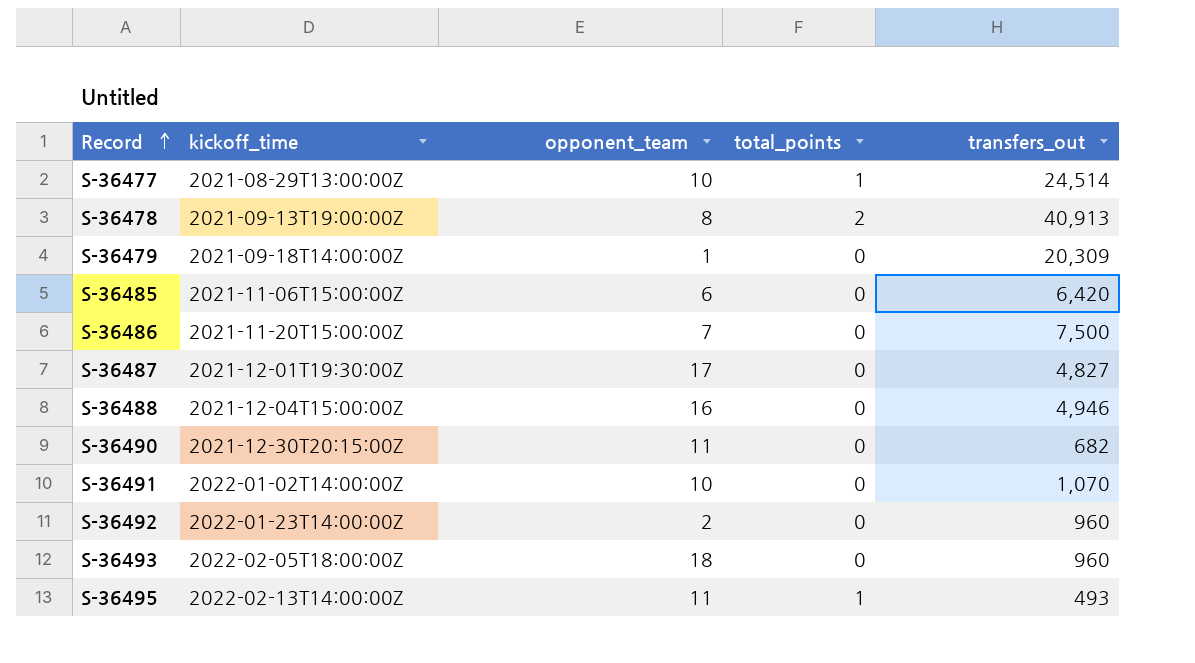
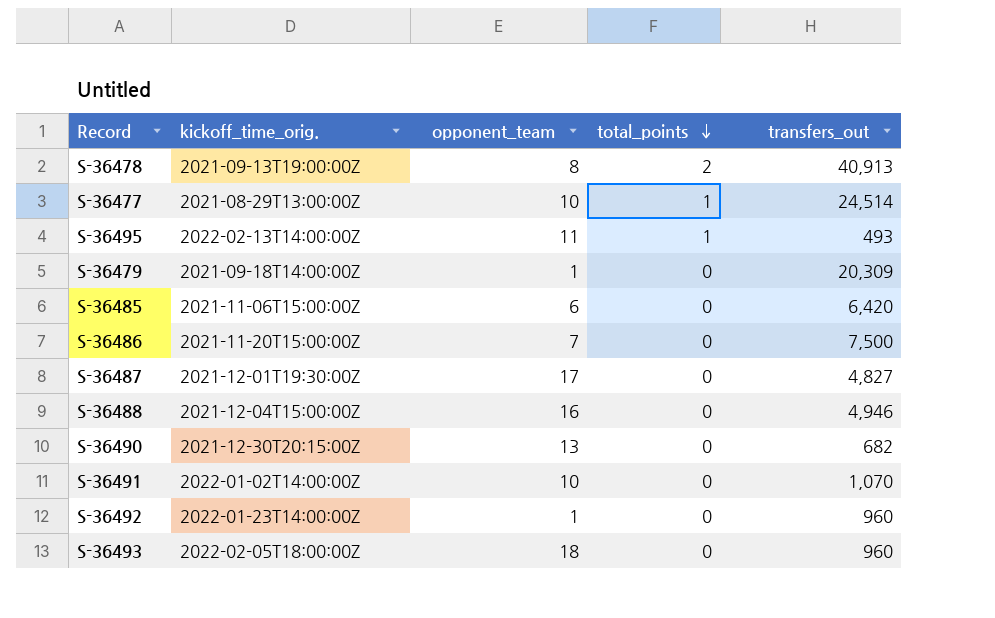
row order: Record ascending -> total_points descending
column name: kickoff_time -> kickoff_time_orig.
S-36490 | opponent_team: 11 -> 13
S-36492 | opponent_team: 2 -> 1

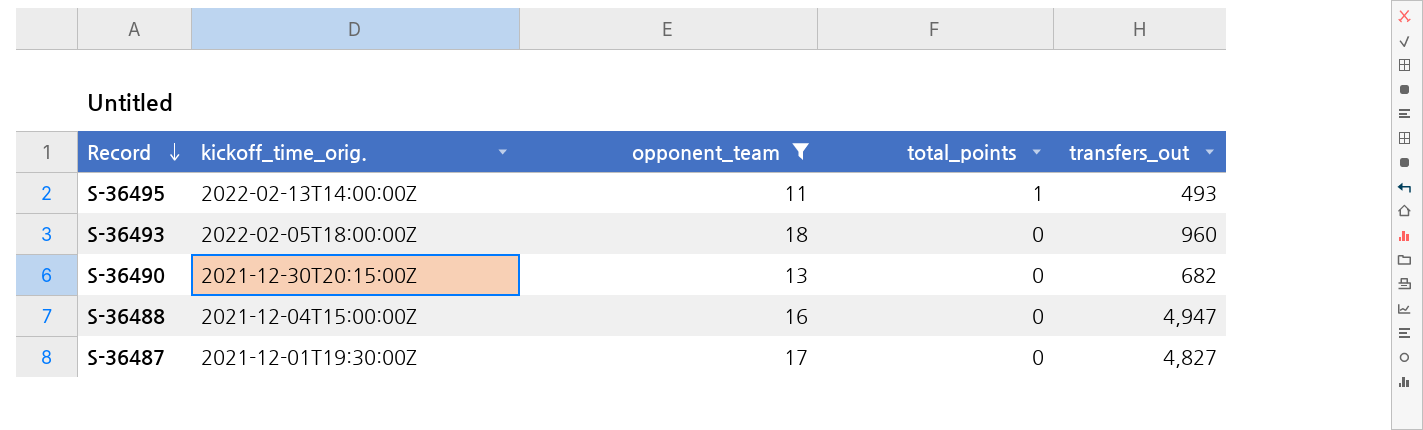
filter: none -> opponent_team >= 11
row order: total_points descending -> Record descending
S-36488 | transfers_out: 4,946 -> 4,947

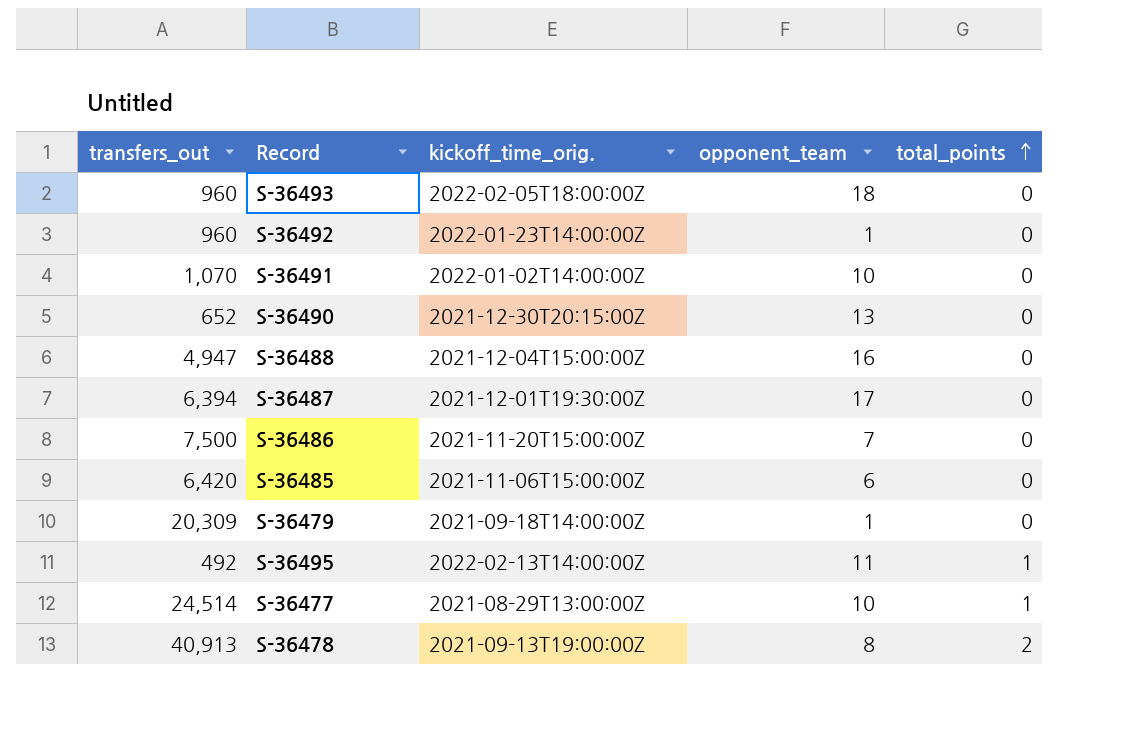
filter: opponent_team >= 11 -> none
row order: Record descending -> total_points ascending
column transfers_out | position: 5 -> 1
S-36490 | transfers_out: 682 -> 652
S-36487 | transfers_out: 4,827 -> 6,394
S-36495 | transfers_out: 493 -> 492

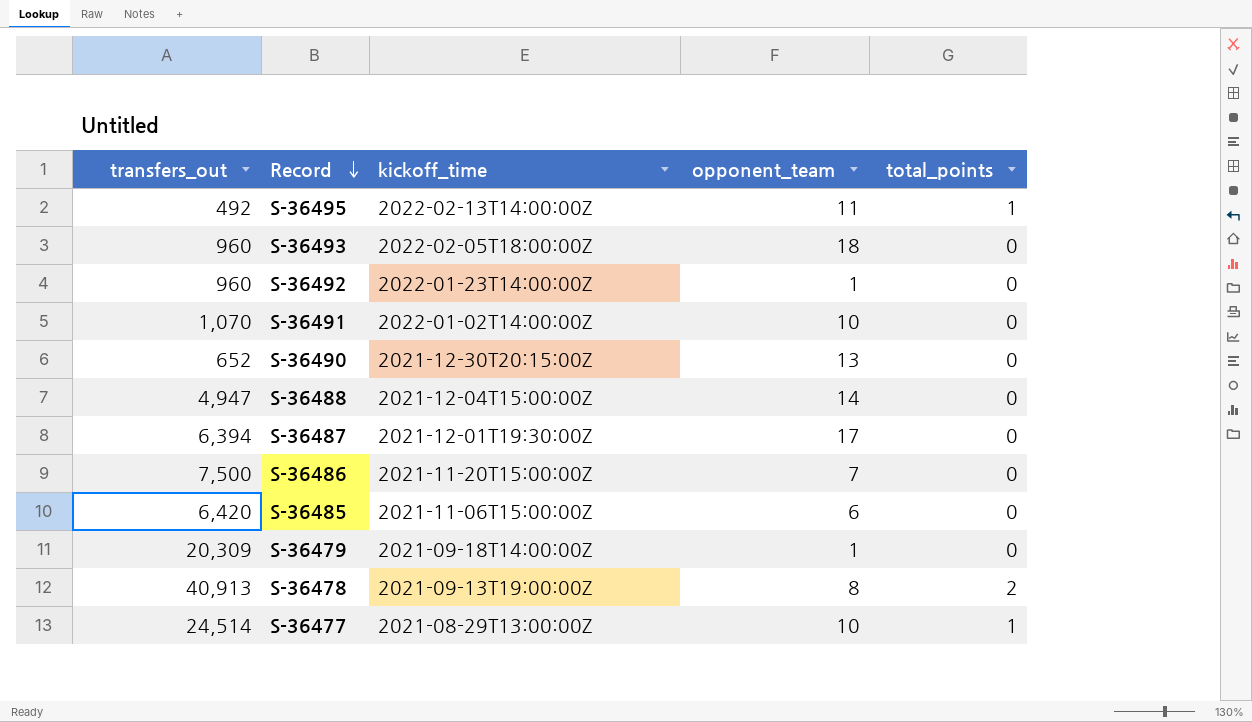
row order: total_points ascending -> Record descending
column name: kickoff_time_orig. -> kickoff_time
S-36488 | opponent_team: 16 -> 14

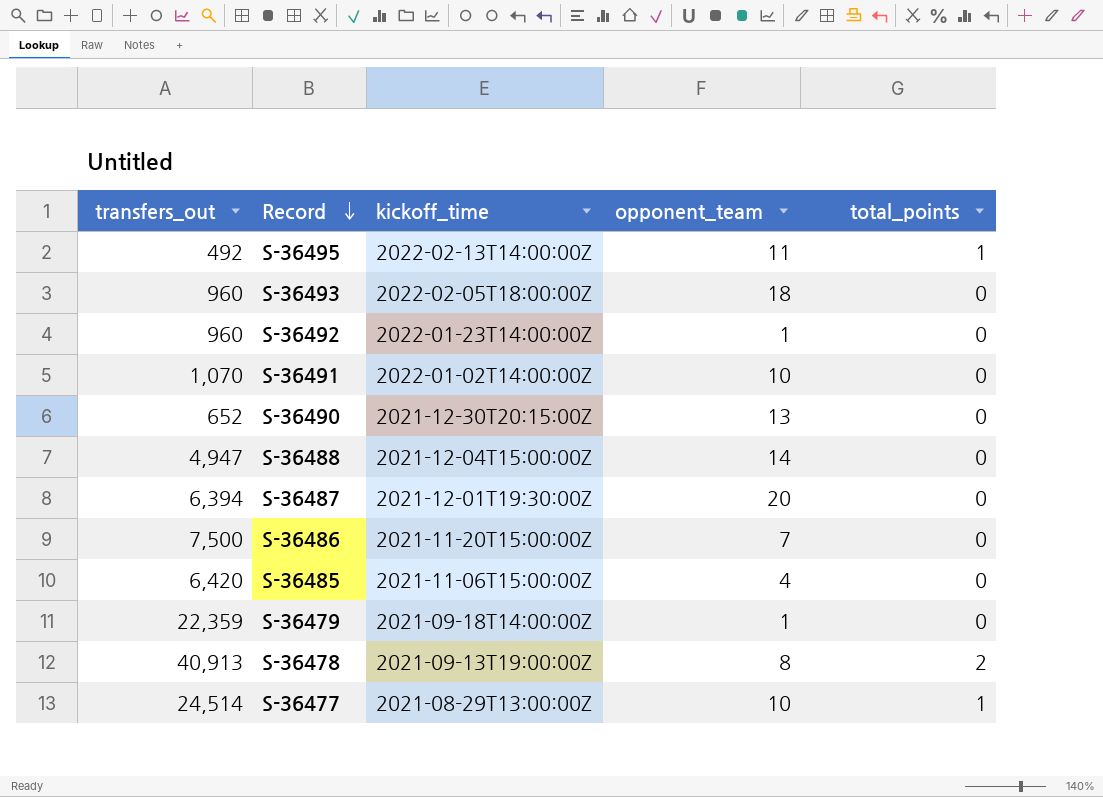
S-36487 | opponent_team: 17 -> 20
S-36485 | opponent_team: 6 -> 4
S-36479 | transfers_out: 20,309 -> 22,359

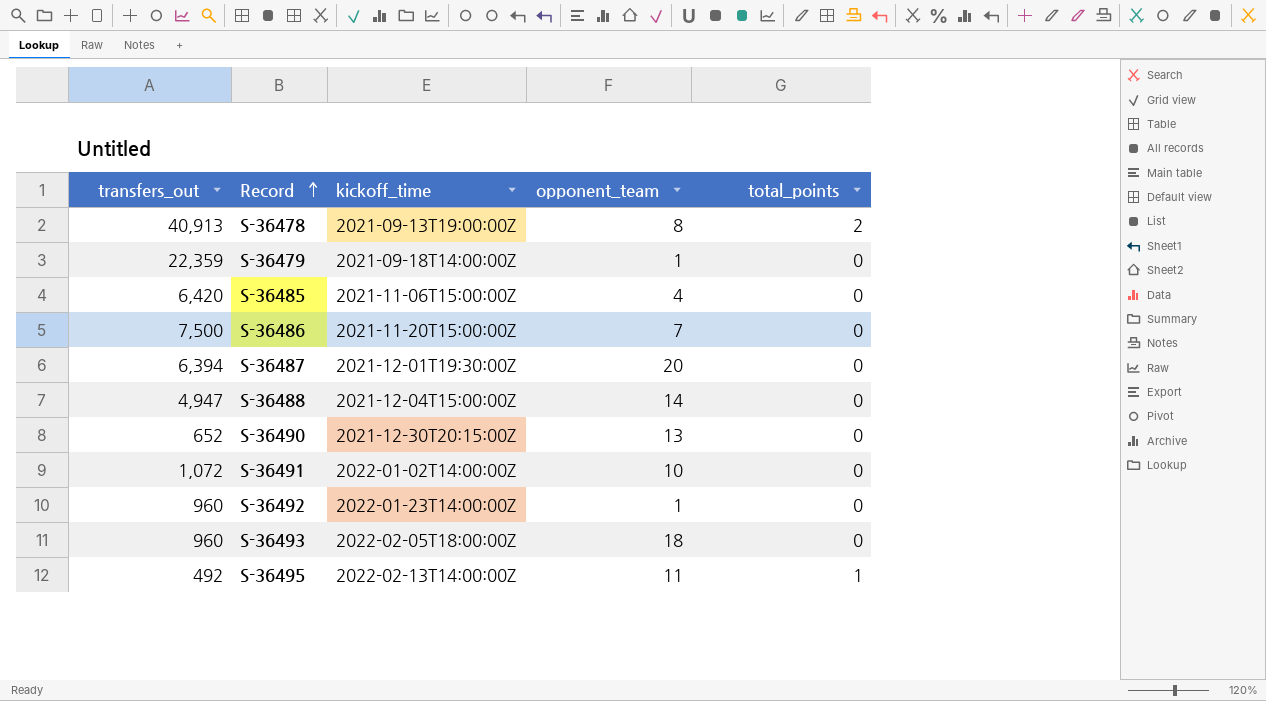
row order: Record descending -> Record ascending
row S-36477: 24,514 | 2021-08-29T13:00:00Z | 10 | 1 -> none
S-36491 | transfers_out: 1,070 -> 1,072

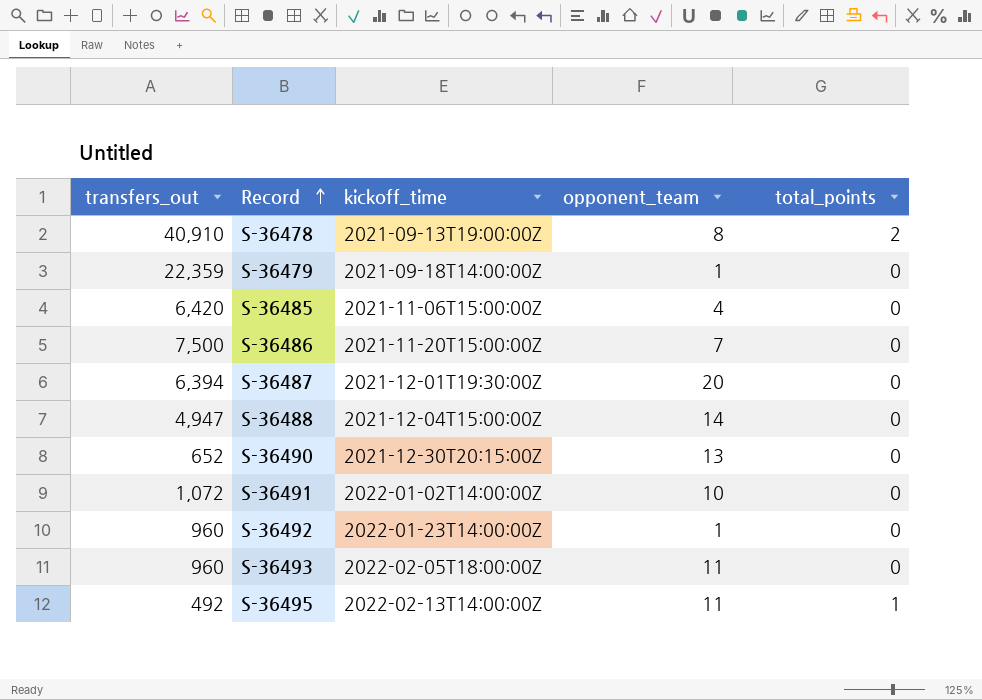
S-36478 | transfers_out: 40,913 -> 40,910
S-36493 | opponent_team: 18 -> 11

